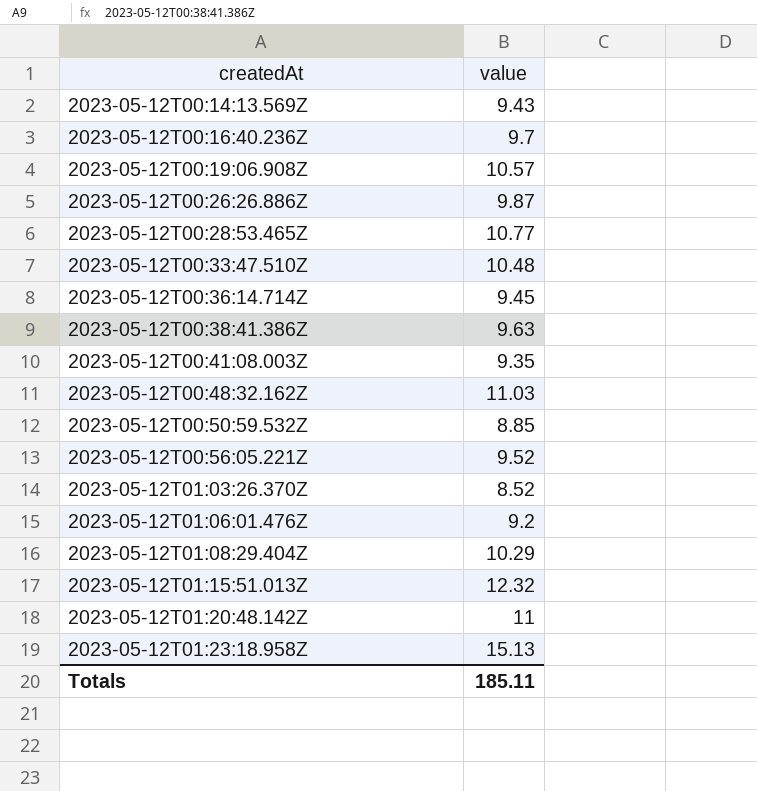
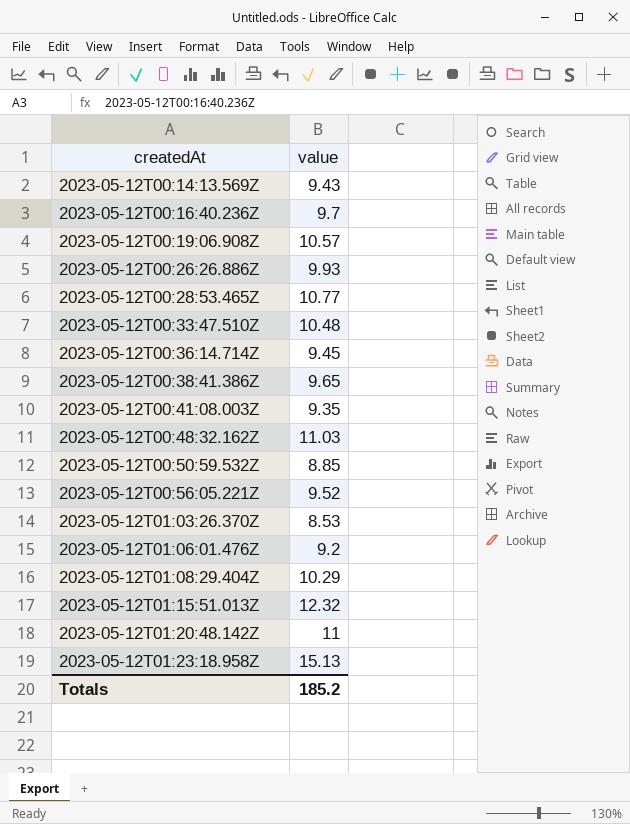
2023-05-12T00:26:26.886Z | value: 9.87 -> 9.93
2023-05-12T00:38:41.386Z | value: 9.63 -> 9.65
2023-05-12T01:03:26.370Z | value: 8.52 -> 8.53
Totals | value: 185.11 -> 185.2

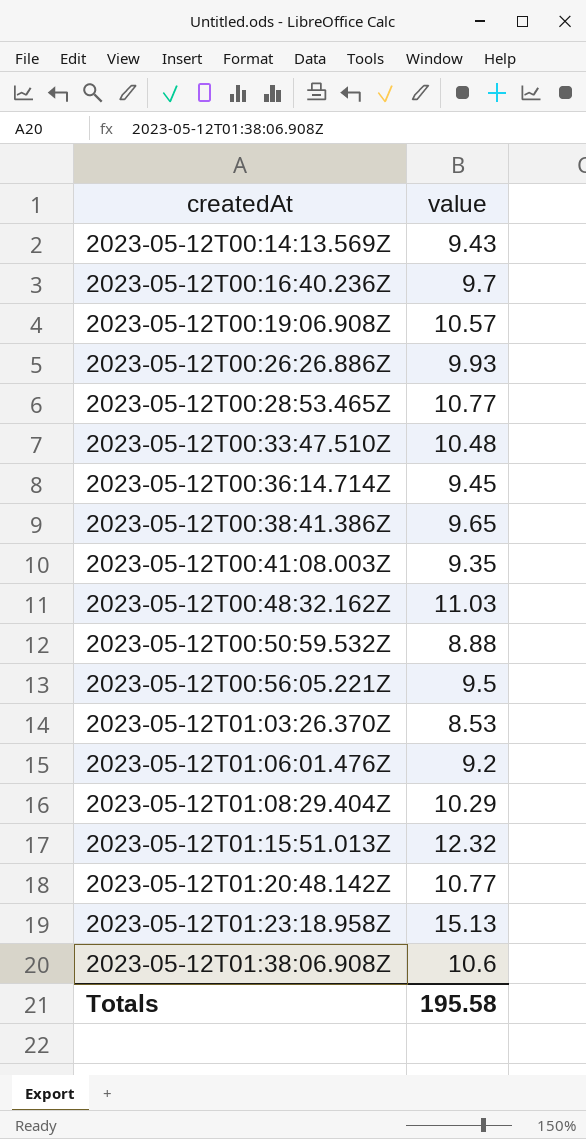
2023-05-12T00:50:59.532Z | value: 8.85 -> 8.88
2023-05-12T00:56:05.221Z | value: 9.52 -> 9.5
2023-05-12T01:20:48.142Z | value: 11 -> 10.77
row 2023-05-12T01:38:06.908Z: none -> 10.6
Totals | value: 185.2 -> 195.58

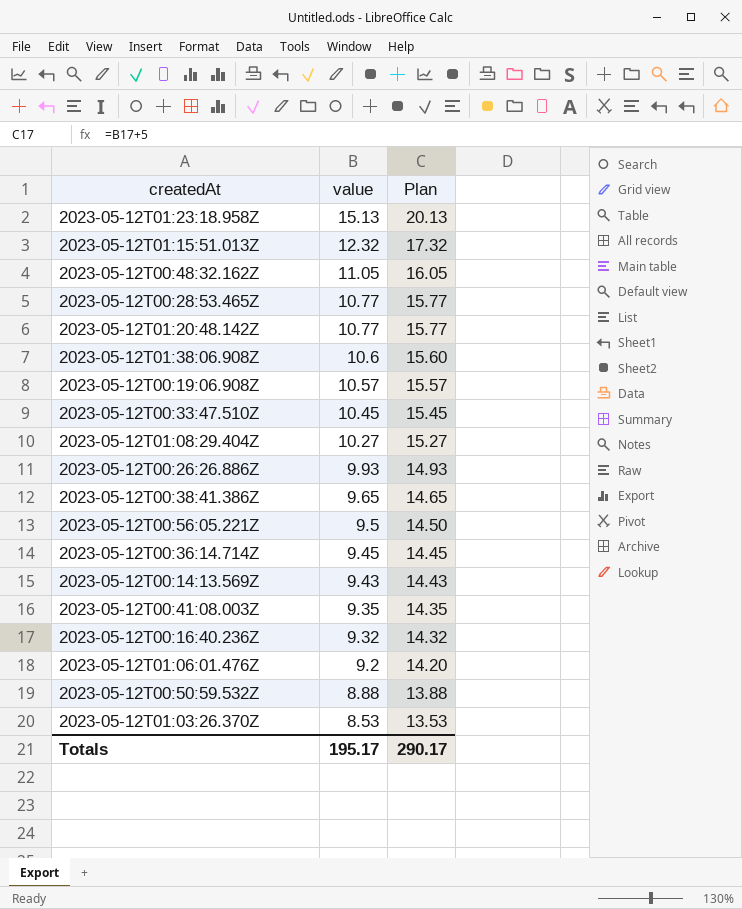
row order: createdAt ascending -> value descending
column Plan | formula: none -> [value] + 5
2023-05-12T00:48:32.162Z | value: 11.03 -> 11.05
2023-05-12T00:33:47.510Z | value: 10.48 -> 10.45
2023-05-12T01:08:29.404Z | value: 10.29 -> 10.27
2023-05-12T00:16:40.236Z | value: 9.7 -> 9.32
Totals | value: 195.58 -> 195.17

